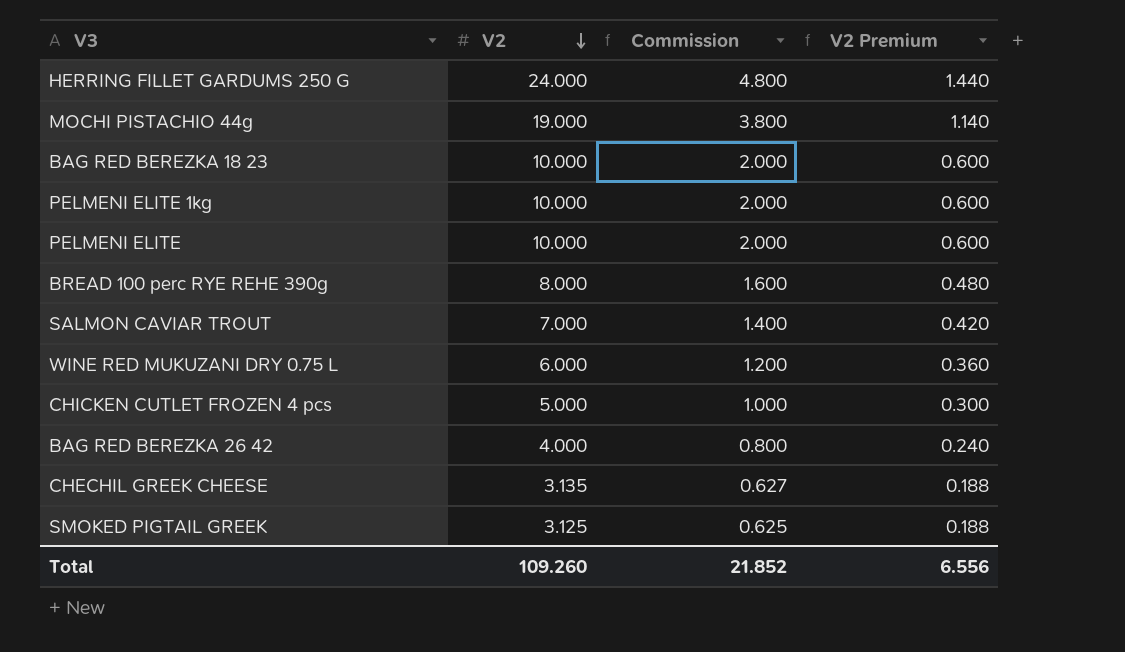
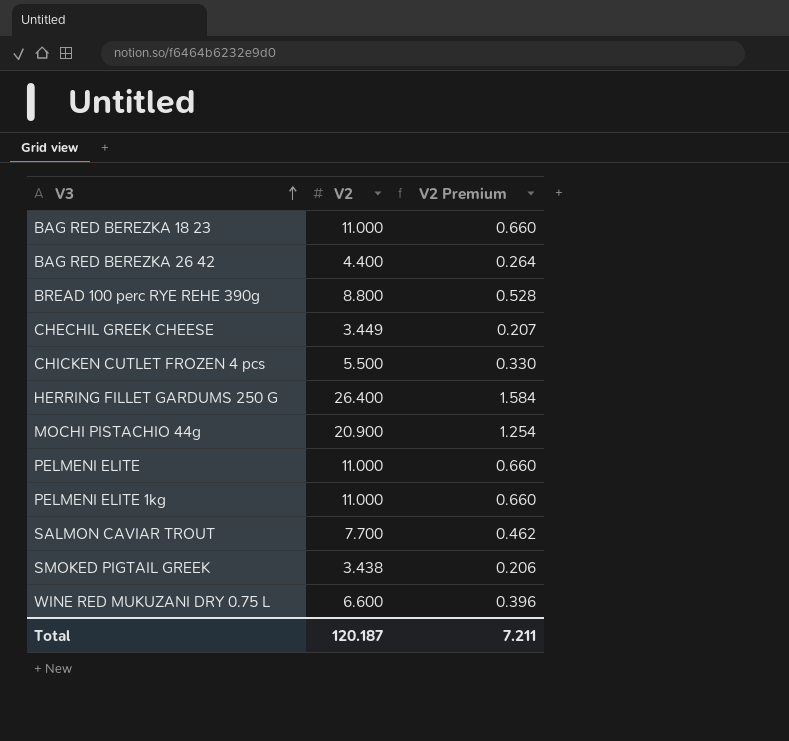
row order: V2 descending -> V3 ascending
column Commission | formula: [V2] * 0.2 -> none
BAG RED BEREZKA 18 23 | V2: 10.000 -> 11.000
BAG RED BEREZKA 18 23 | V2 Premium: 0.600 -> 0.660
BAG RED BEREZKA 26 42 | V2: 4.000 -> 4.400
BAG RED BEREZKA 26 42 | V2 Premium: 0.240 -> 0.264
BREAD 100 perc RYE RЕHE 390g | V2: 8.000 -> 8.800
BREAD 100 perc RYE RЕHE 390g | V2 Premium: 0.480 -> 0.528
CHECHIL GREEK CHEESE | V2: 3.135 -> 3.449
CHECHIL GREEK CHEESE | V2 Premium: 0.188 -> 0.207
CHICKEN CUTLET FROZEN 4 pcs | V2: 5.000 -> 5.500
CHICKEN CUTLET FROZEN 4 pcs | V2 Premium: 0.300 -> 0.330
HERRING FILLET GARDUMS 250 G | V2: 24.000 -> 26.400
HERRING FILLET GARDUMS 250 G | V2 Premium: 1.440 -> 1.584
MOCHI PISTACHIO 44g | V2: 19.000 -> 20.900
MOCHI PISTACHIO 44g | V2 Premium: 1.140 -> 1.254
PELMENI ELITE | V2: 10.000 -> 11.000
PELMENI ELITE | V2 Premium: 0.600 -> 0.660
PELMENI ELITE 1kg | V2: 10.000 -> 11.000
PELMENI ELITE 1kg | V2 Premium: 0.600 -> 0.660
SALMON CAVIAR TROUT | V2: 7.000 -> 7.700
SALMON CAVIAR TROUT | V2 Premium: 0.420 -> 0.462
SMOKED PIGTAIL GREEK | V2: 3.125 -> 3.438
SMOKED PIGTAIL GREEK | V2 Premium: 0.188 -> 0.206
WINE RED MUKUZANI DRY 0.75 L | V2: 6.000 -> 6.600
WINE RED MUKUZANI DRY 0.75 L | V2 Premium: 0.360 -> 0.396
Total | V2: 109.260 -> 120.187
Total | V2 Premium: 6.556 -> 7.211

